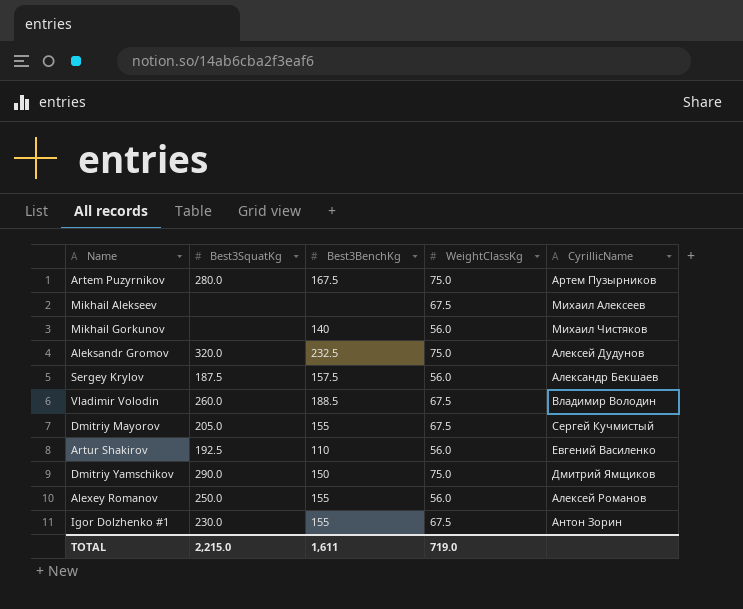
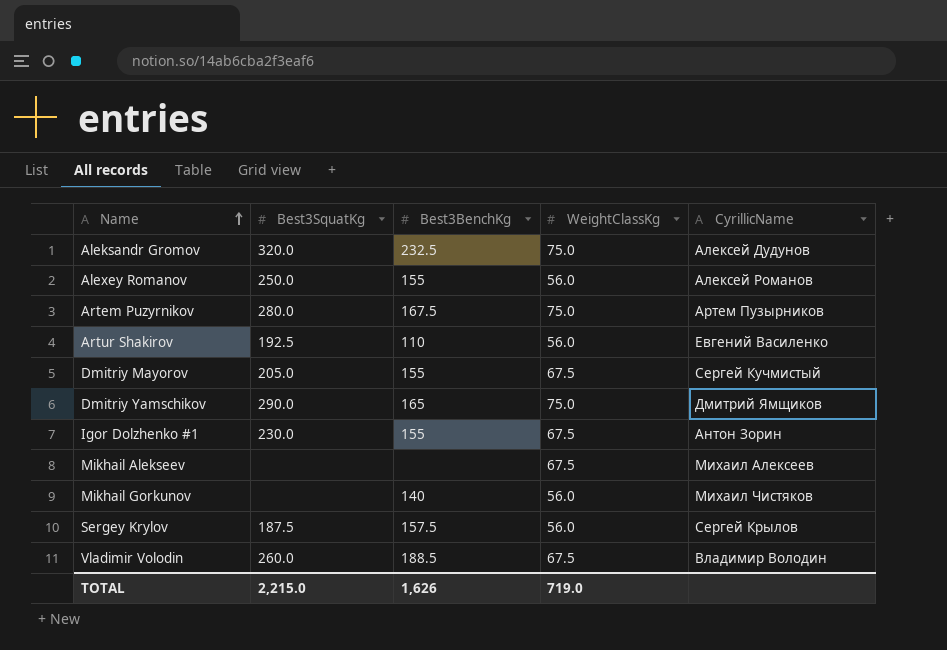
row order: none -> Name ascending
Dmitriy Yamschikov | Best3BenchKg: 150 -> 165
Sergey Krylov | CyrillicName: Александр Бекшаев -> Сергей Крылов
TOTAL | Best3BenchKg: 1,611 -> 1,626

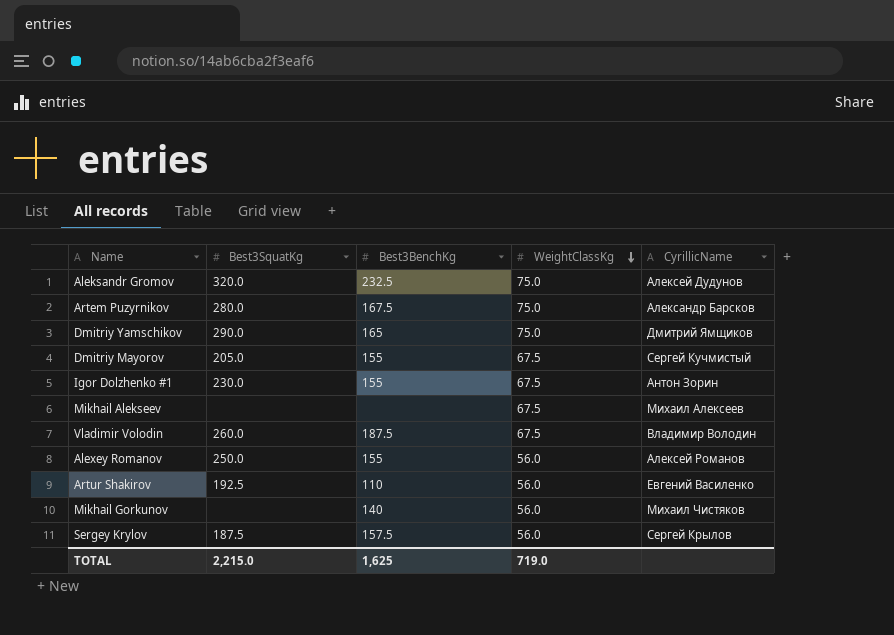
row order: Name ascending -> WeightClassKg descending
Artem Puzyrnikov | CyrillicName: Артем Пузырников -> Александр Барсков
Vladimir Volodin | Best3BenchKg: 188.5 -> 187.5
TOTAL | Best3BenchKg: 1,626 -> 1,625

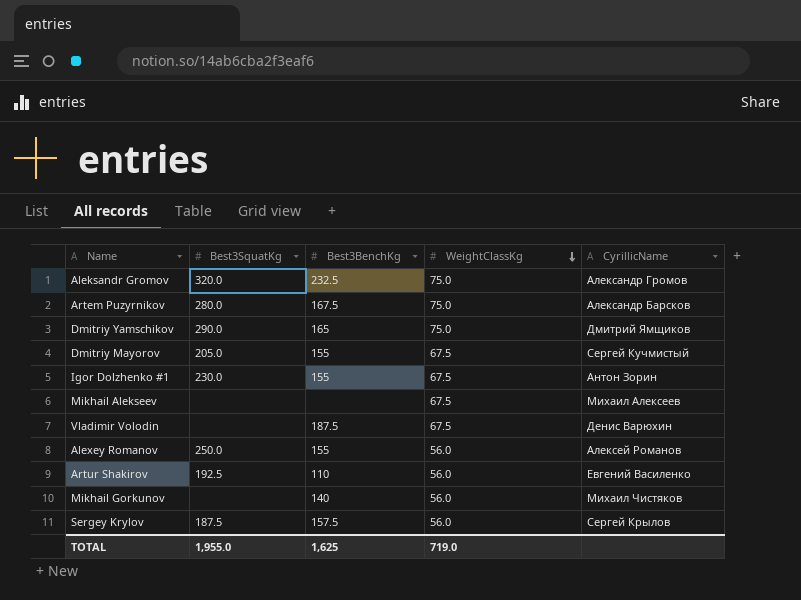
Aleksandr Gromov | CyrillicName: Алексей Дудунов -> Александр Громов
Vladimir Volodin | Best3SquatKg: 260.0 -> none
Vladimir Volodin | CyrillicName: Владимир Володин -> Денис Варюхин
TOTAL | Best3SquatKg: 2,215.0 -> 1,955.0

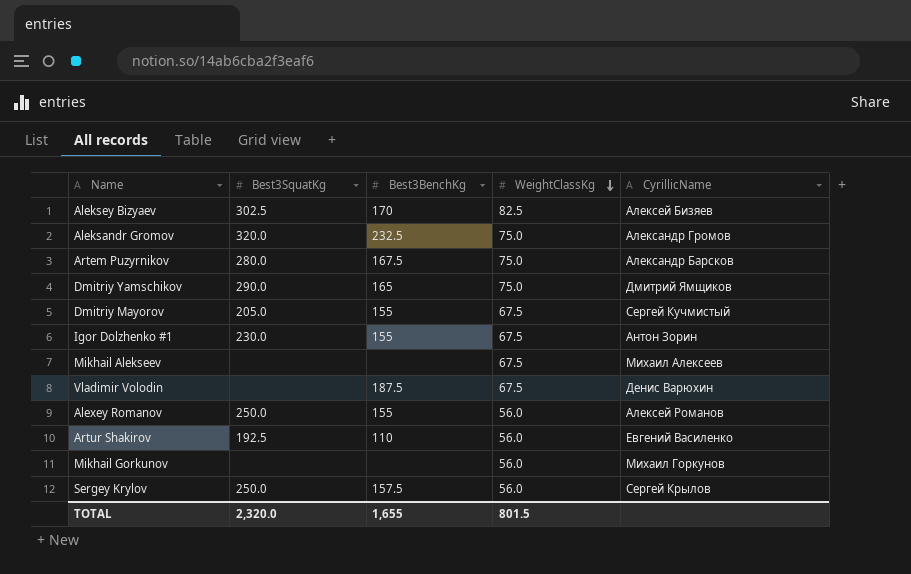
row Aleksey Bizyaev: none -> 302.5 | 170 | 82.5 | Алексей Бизяев
Mikhail Gorkunov | Best3BenchKg: 140 -> none
Mikhail Gorkunov | CyrillicName: Михаил Чистяков -> Михаил Горкунов
Sergey Krylov | Best3SquatKg: 187.5 -> 250.0
TOTAL | Best3SquatKg: 1,955.0 -> 2,320.0
TOTAL | Best3BenchKg: 1,625 -> 1,655
TOTAL | WeightClassKg: 719.0 -> 801.5

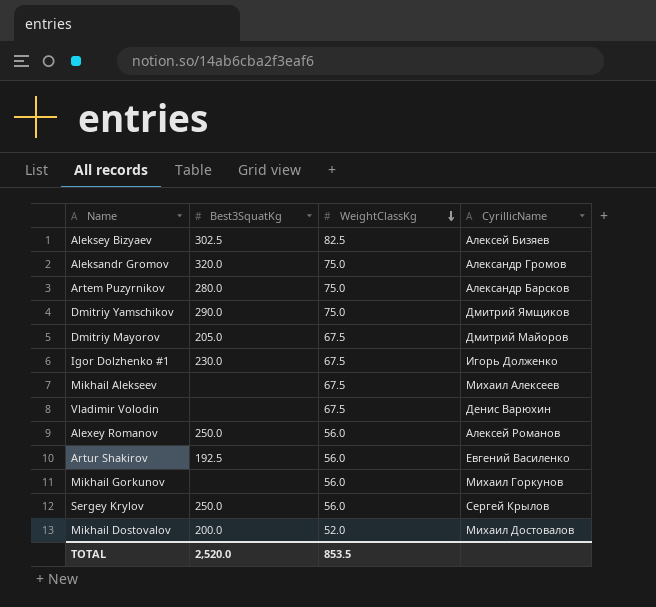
column Best3BenchKg | position: 3 -> none
Dmitriy Mayorov | CyrillicName: Сергей Кучмистый -> Дмитрий Майоров
Igor Dolzhenko #1 | CyrillicName: Антон Зорин -> Игорь Долженко
row Mikhail Dostovalov: none -> 200.0 | 52.0 | Михаил Достовалов
TOTAL | Best3SquatKg: 2,320.0 -> 2,520.0
TOTAL | WeightClassKg: 801.5 -> 853.5

